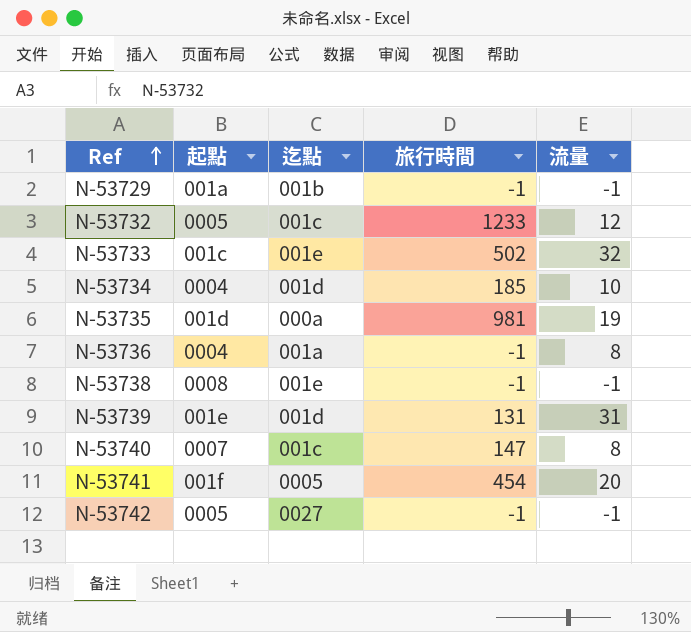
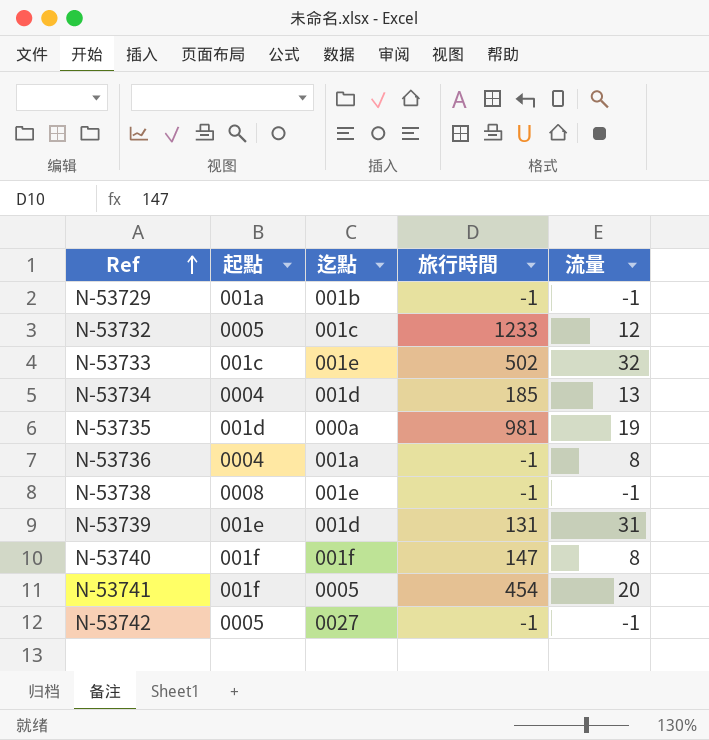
N-53734 | 流量: 10 -> 13
N-53740 | 起點: 0007 -> 001f
N-53740 | 迄點: 001c -> 001f

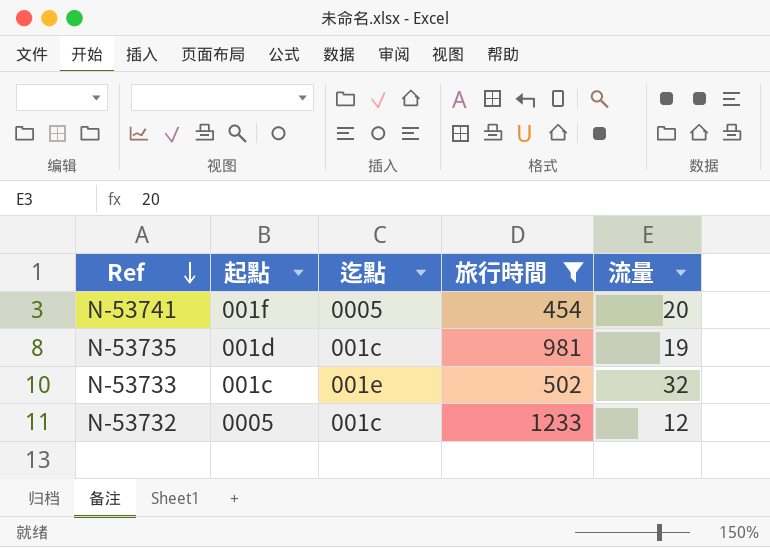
filter: none -> 旅行時間 >= 454
row order: Ref ascending -> Ref descending
N-53735 | 迄點: 000a -> 001c

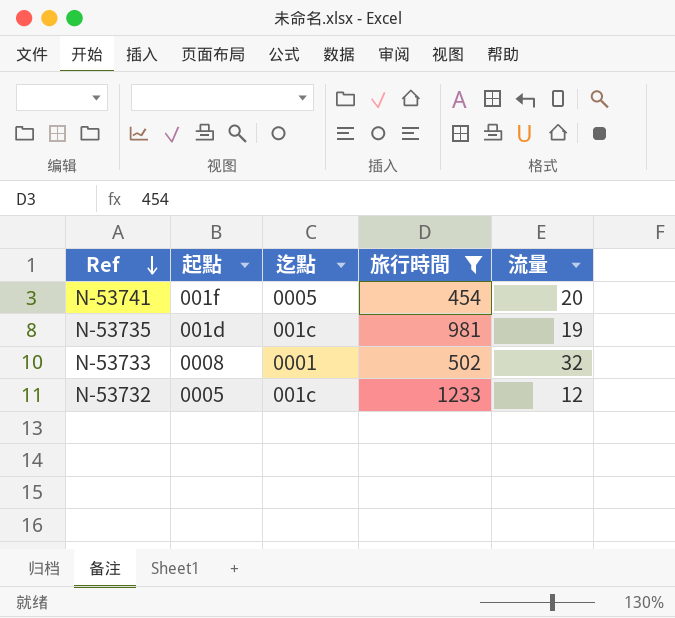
N-53733 | 起點: 001c -> 0008
N-53733 | 迄點: 001e -> 0001

